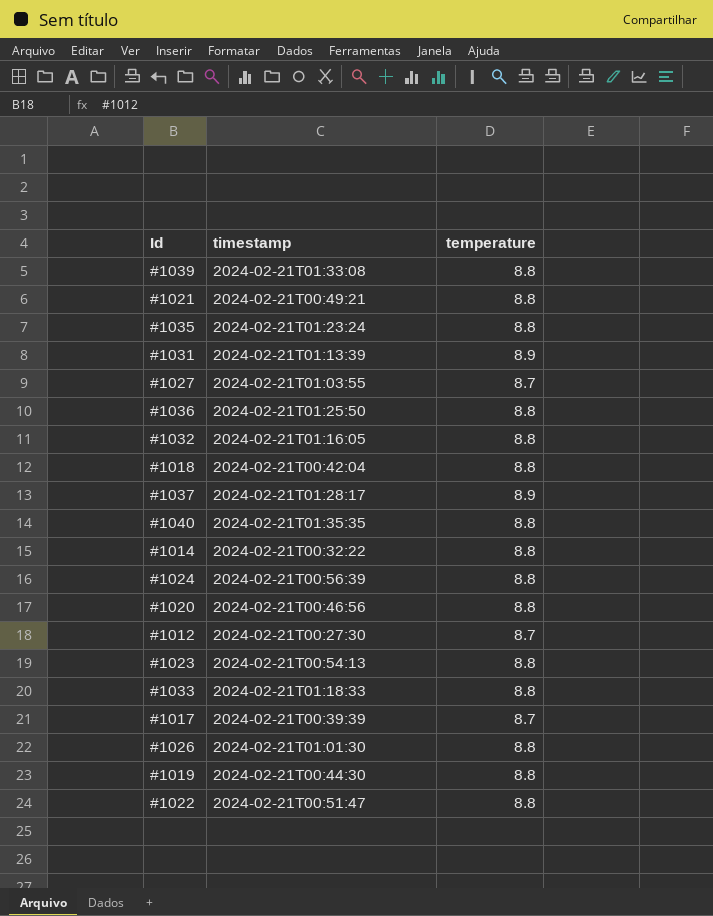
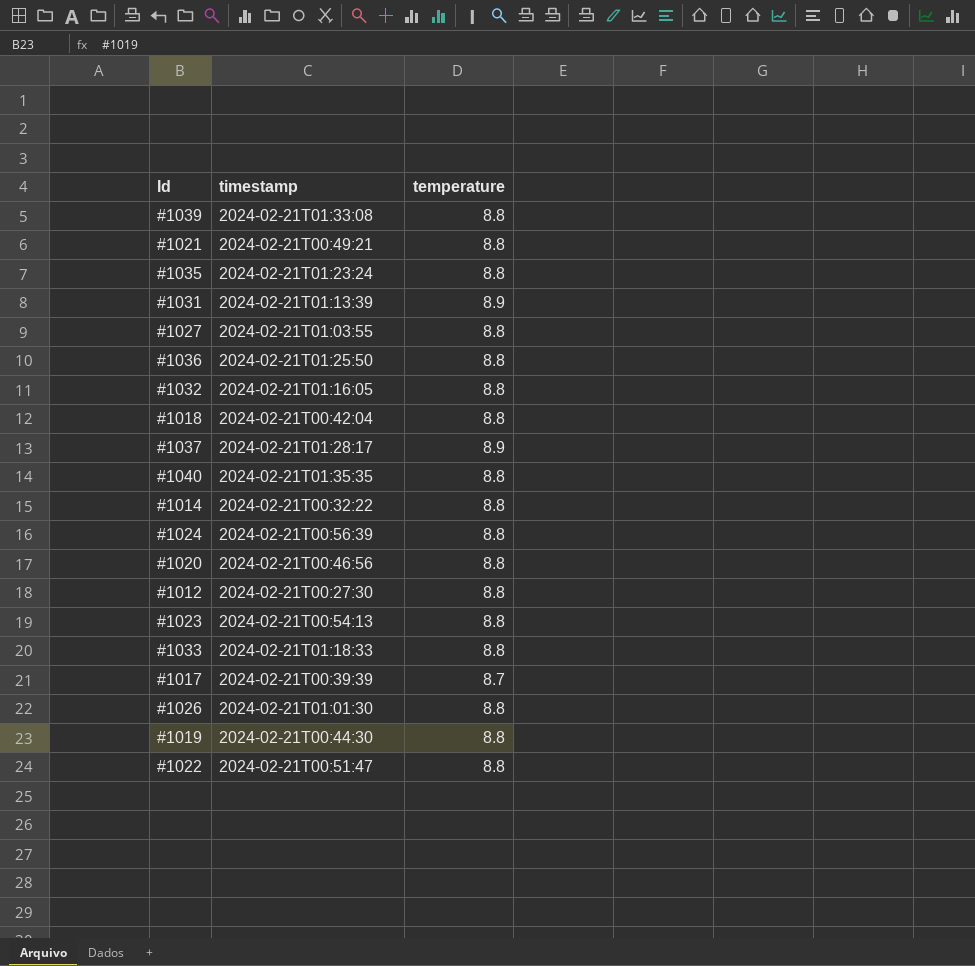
#1027 | temperature: 8.7 -> 8.8
#1012 | temperature: 8.7 -> 8.8

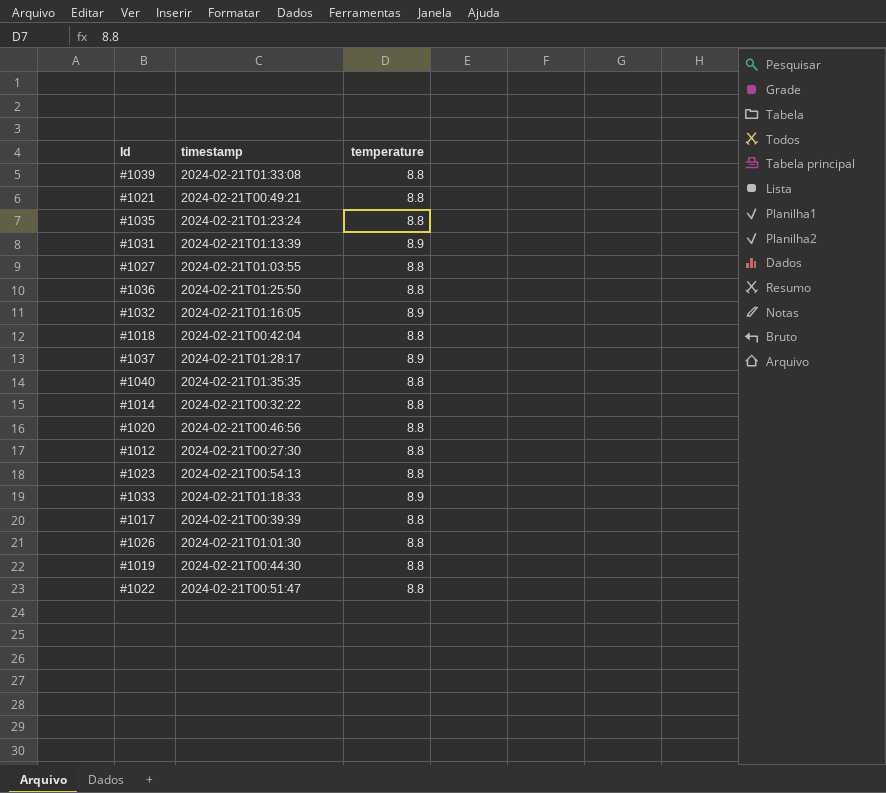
row #1024: 2024-02-21T00:56:39 | 8.8 -> none
#1032 | temperature: 8.8 -> 8.9
#1033 | temperature: 8.8 -> 8.9
#1017 | temperature: 8.7 -> 8.8

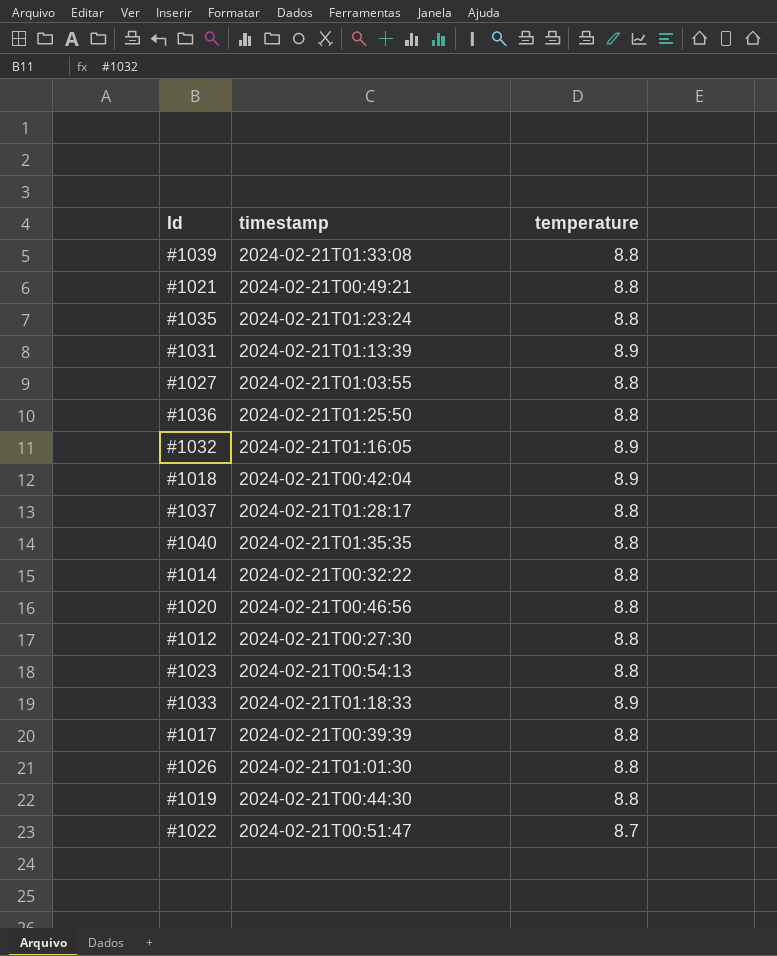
#1018 | temperature: 8.8 -> 8.9
#1037 | temperature: 8.9 -> 8.8
#1022 | temperature: 8.8 -> 8.7

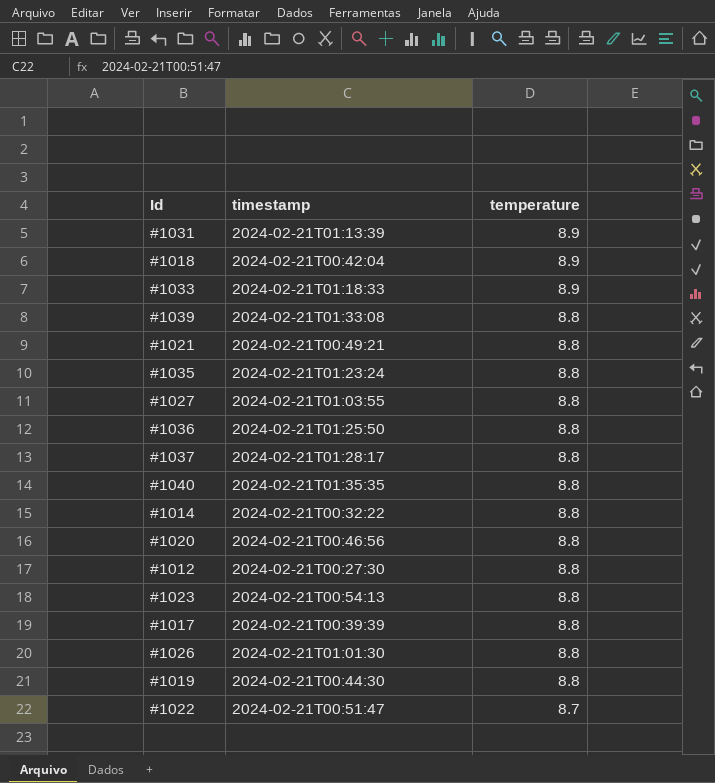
row order: none -> temperature descending
row #1032: 2024-02-21T01:16:05 | 8.9 -> none

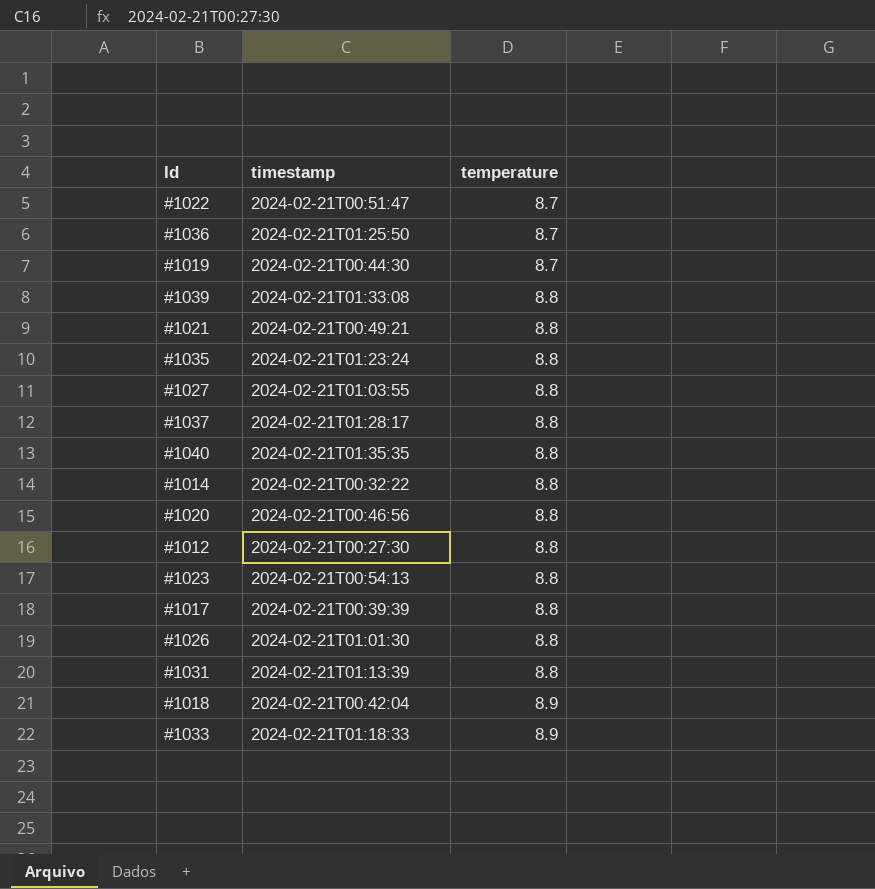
row order: temperature descending -> temperature ascending
#1036 | temperature: 8.8 -> 8.7
#1019 | temperature: 8.8 -> 8.7
#1031 | temperature: 8.9 -> 8.8

